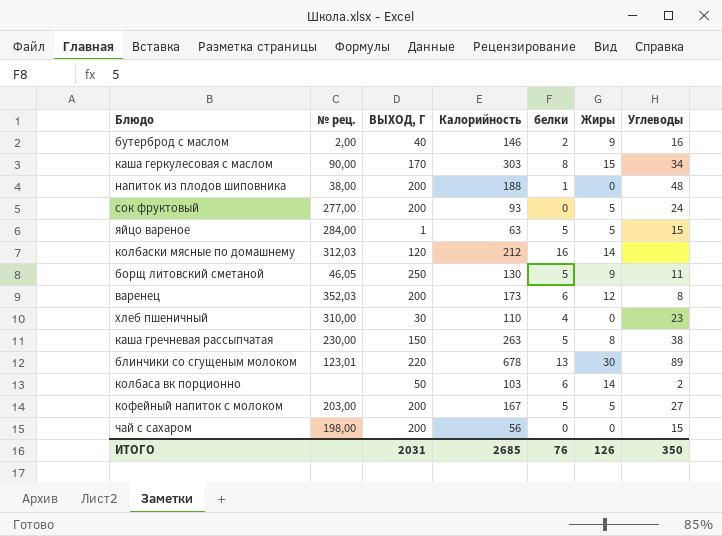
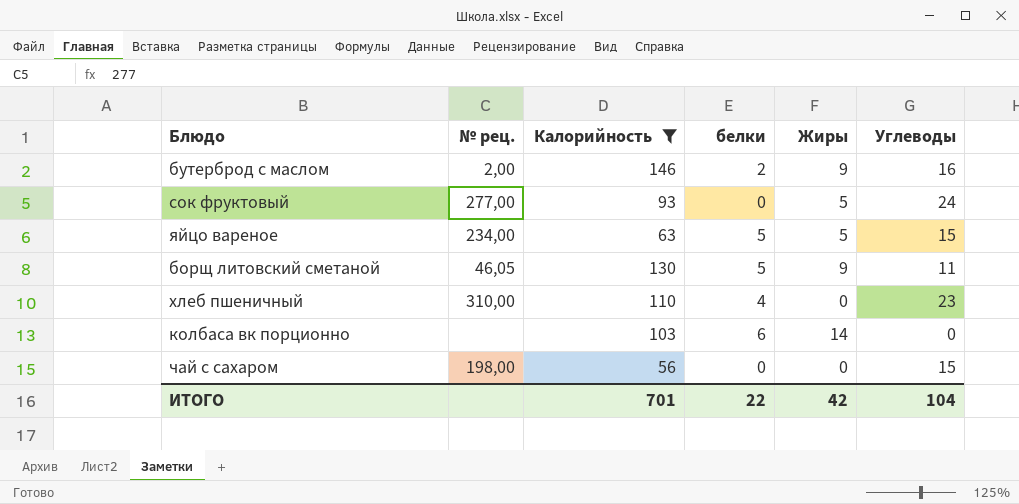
filter: none -> Калорийность <= 146
column ВЫХОД, Г | position: 3 -> none
яйцо вареное | № рец.: 284,00 -> 234,00
колбаса вк порционно | Углеводы: 2 -> 0
ИТОГО | Калорийность: 2685 -> 701
ИТОГО | белки: 76 -> 22
ИТОГО | Жиры: 126 -> 42
ИТОГО | Углеводы: 350 -> 104

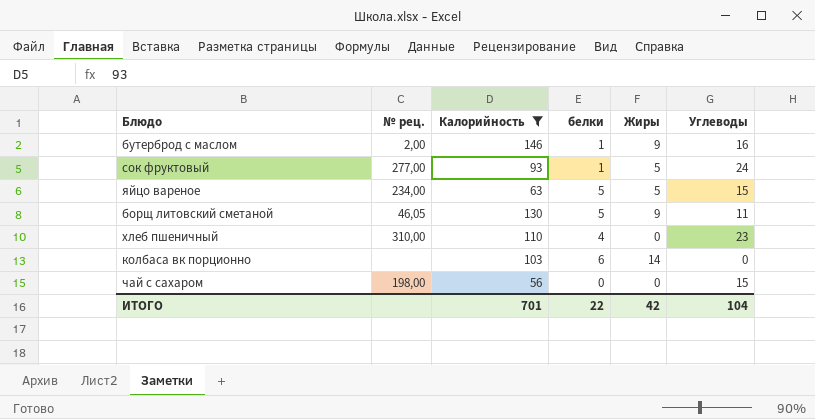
бутерброд с маслом | белки: 2 -> 1
сок фруктовый | белки: 0 -> 1

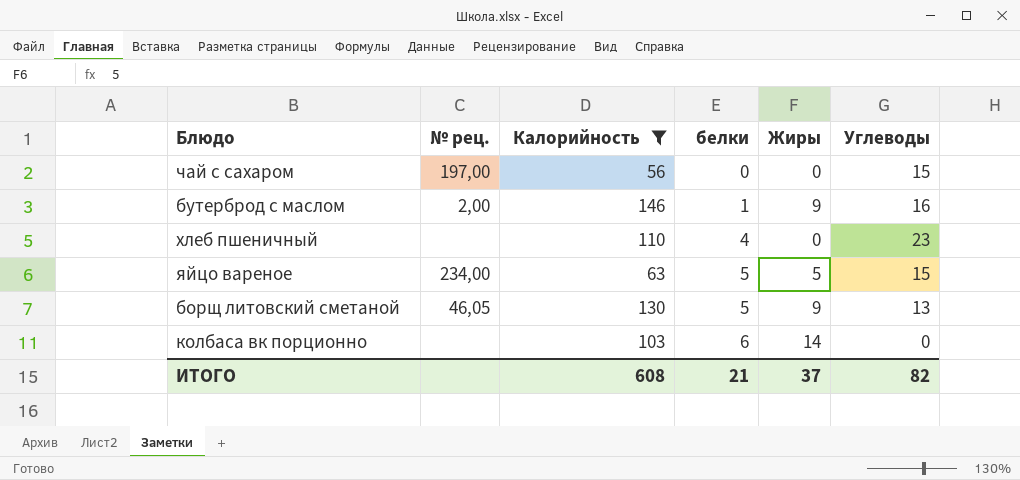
row order: none -> белки ascending
row сок фруктовый: 277,00 | 93 | 1 | 5 | 24 -> none
чай с сахаром | № рец.: 198,00 -> 197,00
хлеб пшеничный | № рец.: 310,00 -> none
борщ литовский сметаной | Углеводы: 11 -> 13
ИТОГО | Калорийность: 701 -> 608
ИТОГО | белки: 22 -> 21
ИТОГО | Жиры: 42 -> 37
ИТОГО | Углеводы: 104 -> 82

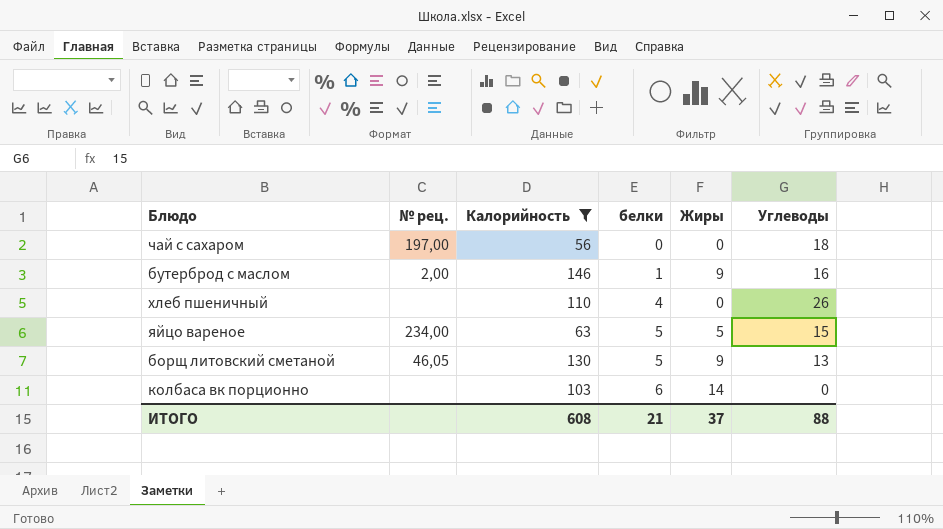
чай с сахаром | Углеводы: 15 -> 18
хлеб пшеничный | Углеводы: 23 -> 26
ИТОГО | Углеводы: 82 -> 88

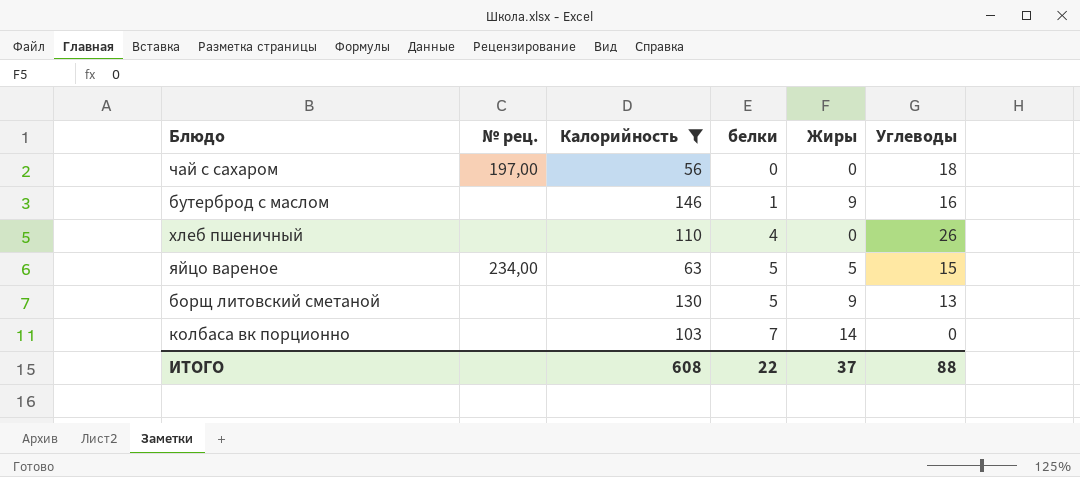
бутерброд с маслом | № рец.: 2,00 -> none
борщ литовский сметаной | № рец.: 46,05 -> none
колбаса вк порционно | белки: 6 -> 7
ИТОГО | белки: 21 -> 22

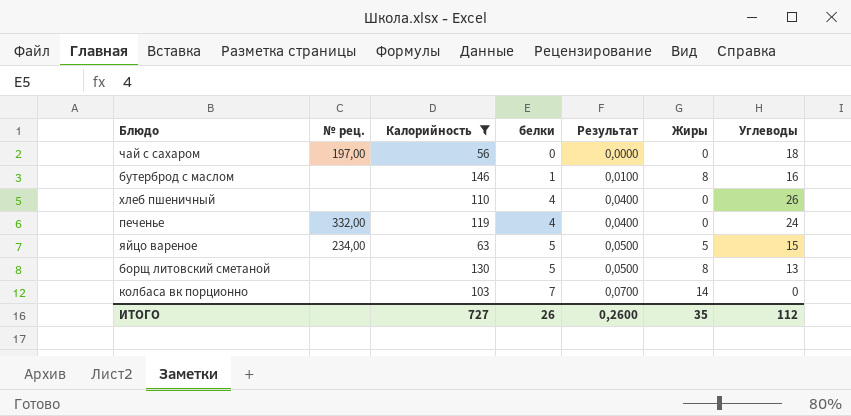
column Результат | formula: none -> [белки] * 0,01
бутерброд с маслом | Жиры: 9 -> 8
row печенье: none -> 332,00 | 119 | 4 | 0,0400 | 0 | 24
борщ литовский сметаной | Жиры: 9 -> 8
ИТОГО | Калорийность: 608 -> 727
ИТОГО | белки: 22 -> 26
ИТОГО | Жиры: 37 -> 35
ИТОГО | Углеводы: 88 -> 112

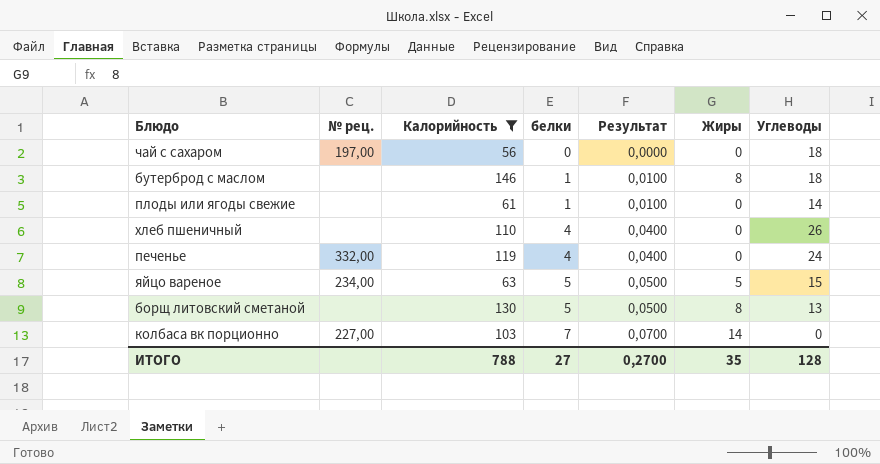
бутерброд с маслом | Углеводы: 16 -> 18
row плоды или ягоды свежие: none -> none | 61 | 1 | 0,0100 | 0 | 14
колбаса вк порционно | № рец.: none -> 227,00
ИТОГО | Калорийность: 727 -> 788
ИТОГО | белки: 26 -> 27
ИТОГО | Результат: 0,2600 -> 0,2700
ИТОГО | Углеводы: 112 -> 128

